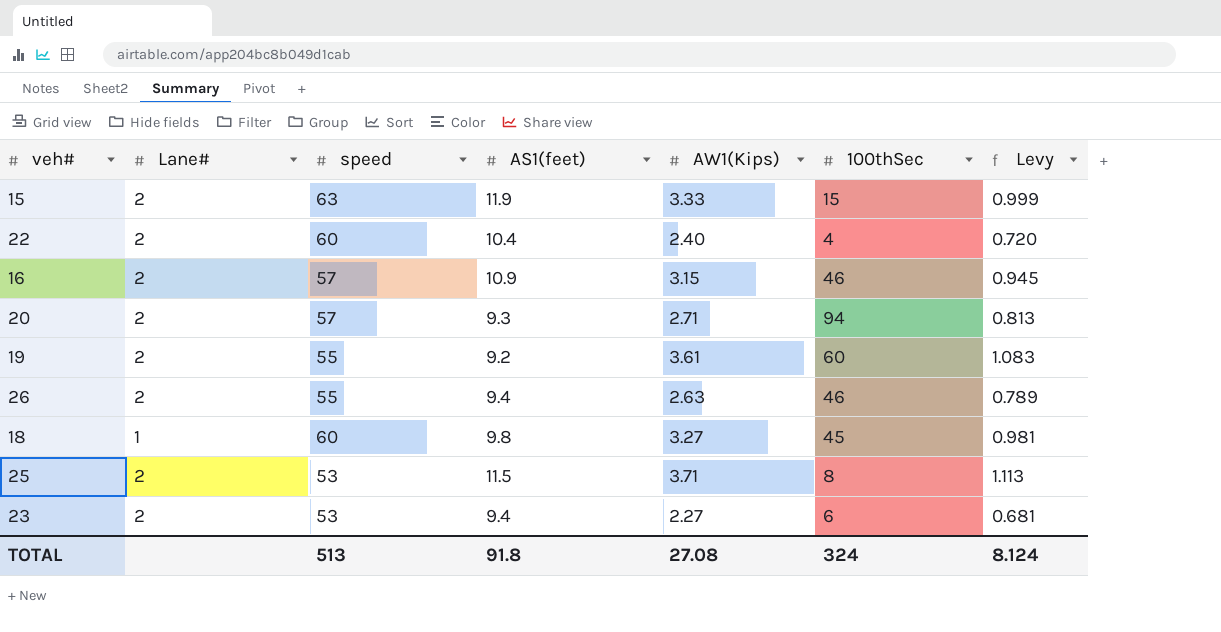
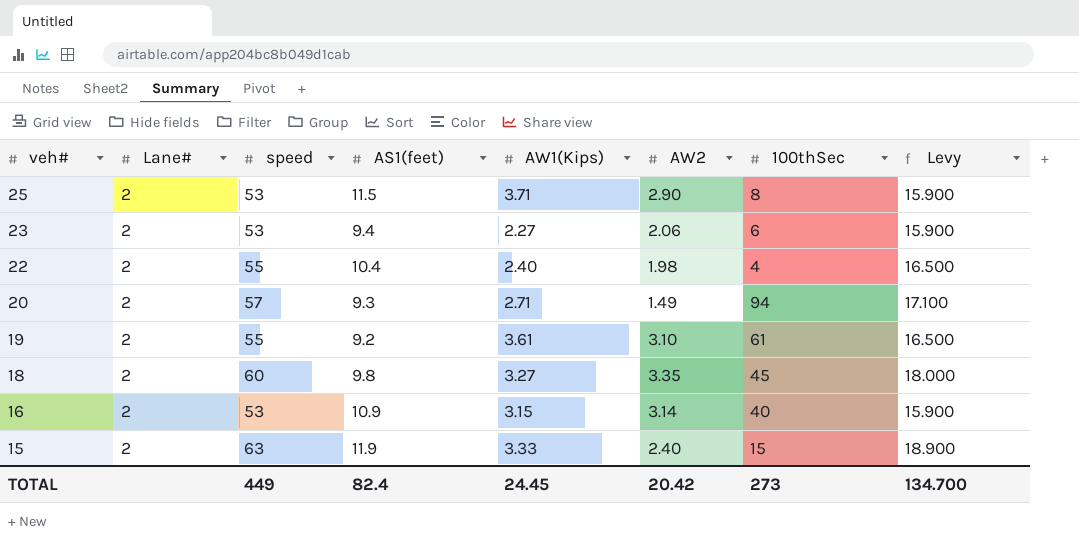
row order: none -> veh# descending
column AW2 | position: none -> 6
column Levy | formula: [AW1(Kips)] * 0.3 -> [speed] * 0.3
row 26: 2 | 55 | 9.4 | 2.63 | 46 | 0.789 -> none
22 | speed: 60 -> 55
19 | 100thSec: 60 -> 61
18 | Lane#: 1 -> 2
16 | speed: 57 -> 53
16 | 100thSec: 46 -> 40
TOTAL | speed: 513 -> 449
TOTAL | AS1(feet): 91.8 -> 82.4
TOTAL | AW1(Kips): 27.08 -> 24.45
TOTAL | 100thSec: 324 -> 273
TOTAL | Levy: 8.124 -> 134.700

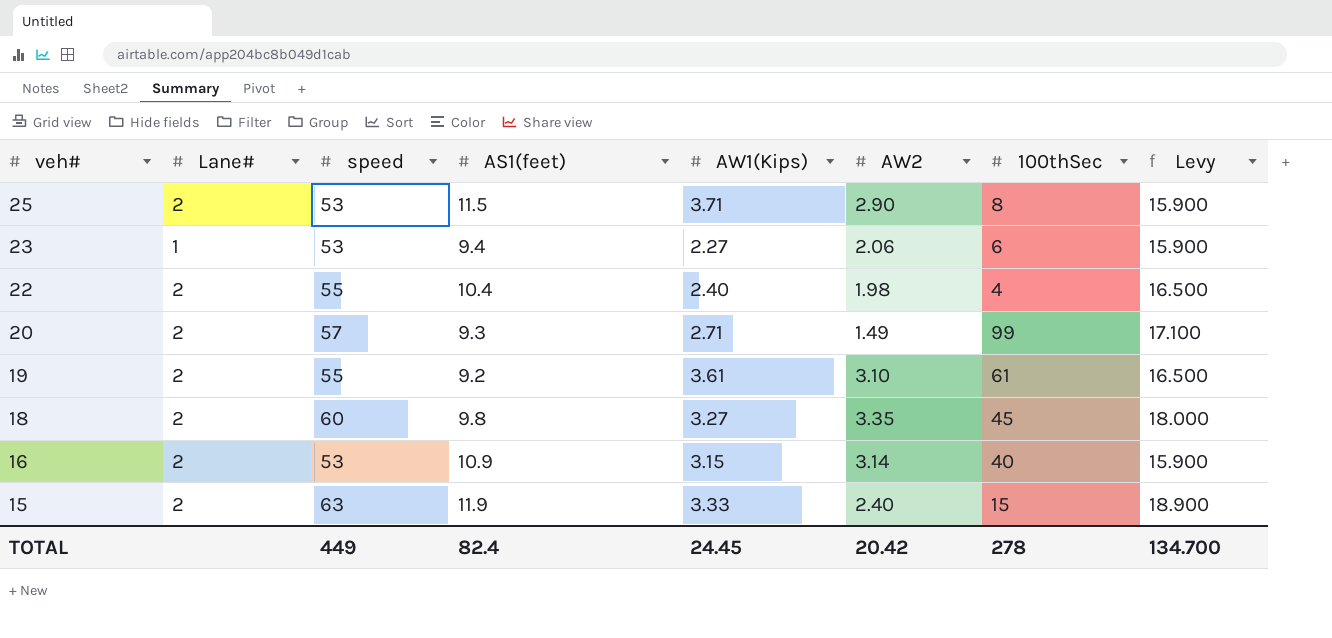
23 | Lane#: 2 -> 1
20 | 100thSec: 94 -> 99
TOTAL | 100thSec: 273 -> 278

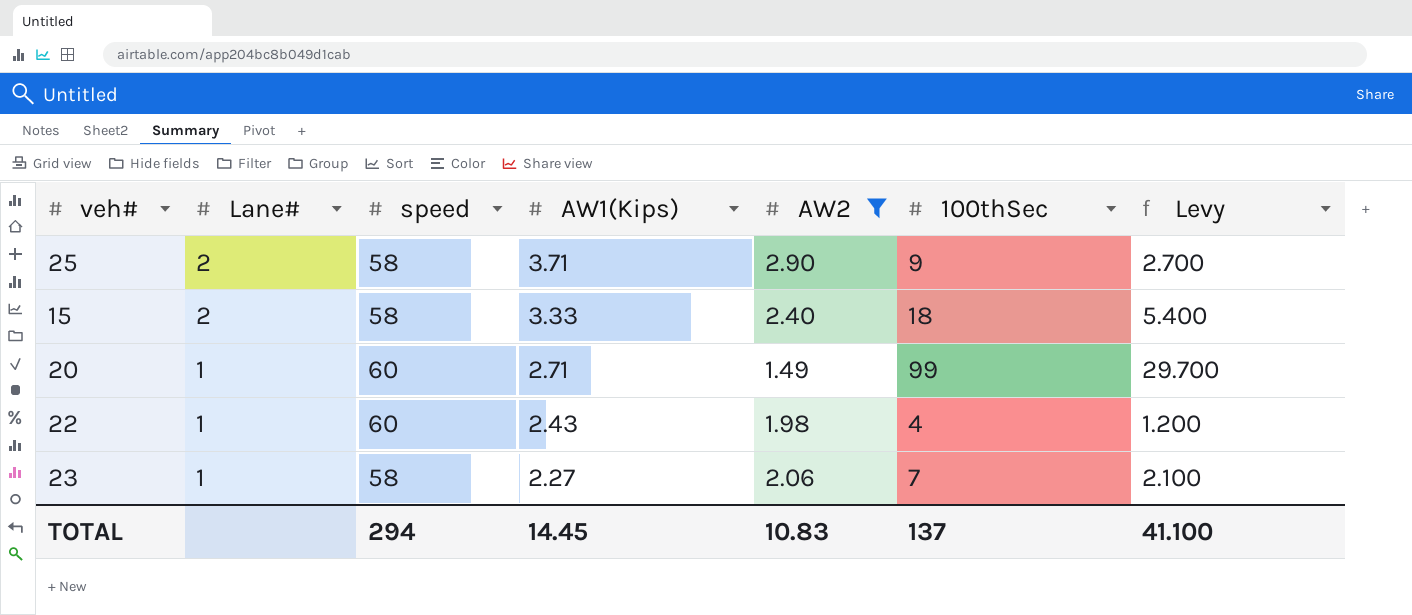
filter: none -> AW2 <= 2.90
row order: veh# descending -> Lane# descending
column AS1(feet) | position: 4 -> none
column Levy | formula: [speed] * 0.3 -> [100thSec] * 0.3
25 | speed: 53 -> 58
25 | 100thSec: 8 -> 9
15 | speed: 63 -> 58
15 | 100thSec: 15 -> 18
20 | Lane#: 2 -> 1
20 | speed: 57 -> 60
22 | Lane#: 2 -> 1
22 | speed: 55 -> 60
22 | AW1(Kips): 2.40 -> 2.43
23 | speed: 53 -> 58
23 | 100thSec: 6 -> 7
TOTAL | speed: 449 -> 294
TOTAL | AW1(Kips): 24.45 -> 14.45
TOTAL | AW2: 20.42 -> 10.83
TOTAL | 100thSec: 278 -> 137
TOTAL | Levy: 134.700 -> 41.100

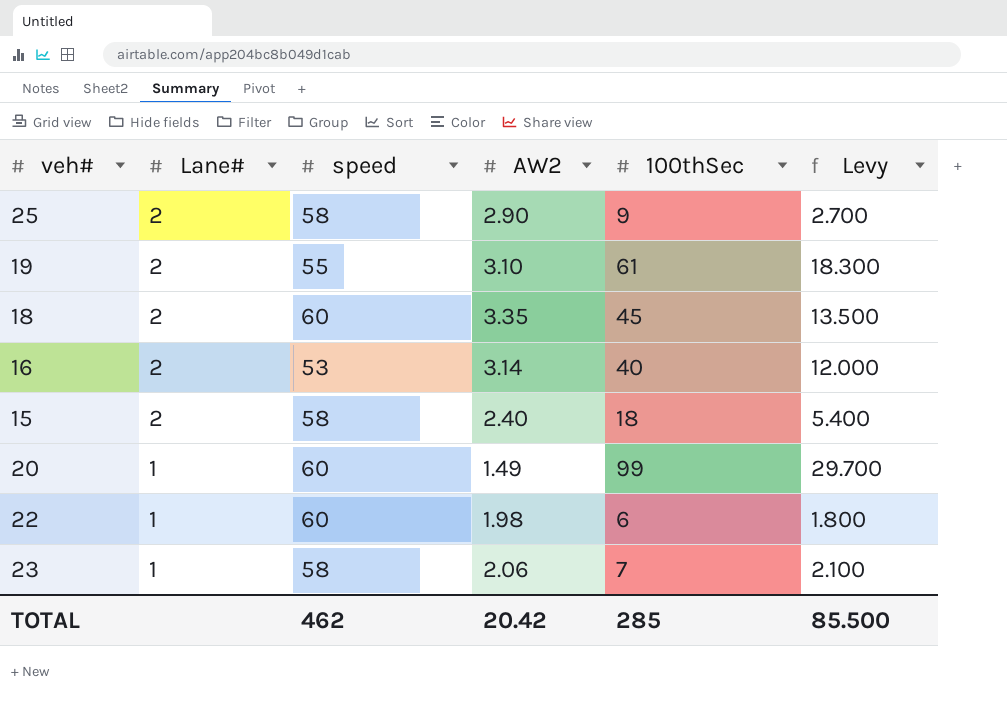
filter: AW2 <= 2.90 -> none
column AW1(Kips) | position: 4 -> none
22 | 100thSec: 4 -> 6
22 | Levy: 1.200 -> 1.800
TOTAL | speed: 294 -> 462
TOTAL | AW2: 10.83 -> 20.42
TOTAL | 100thSec: 137 -> 285
TOTAL | Levy: 41.100 -> 85.500

